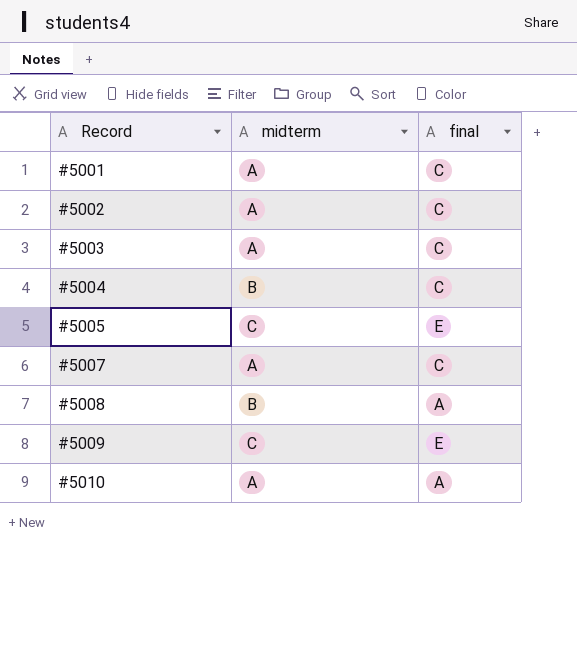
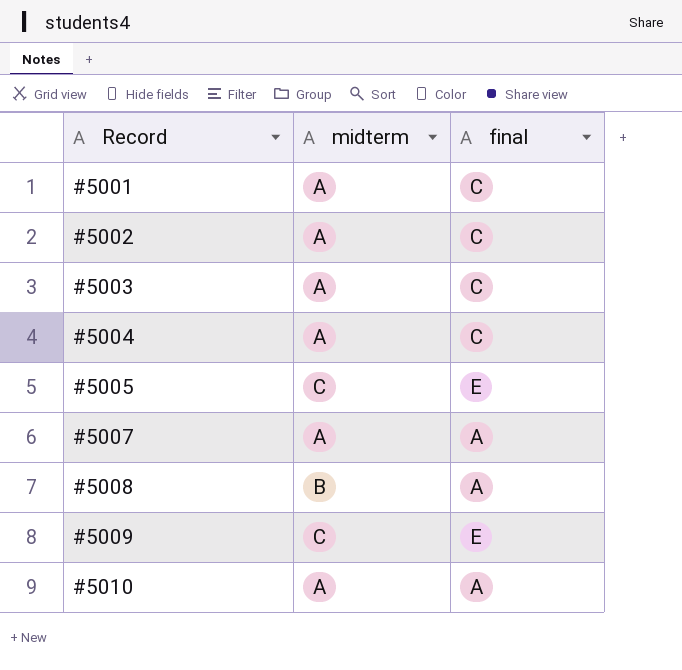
#5004 | midterm: B -> A
#5007 | final: C -> A

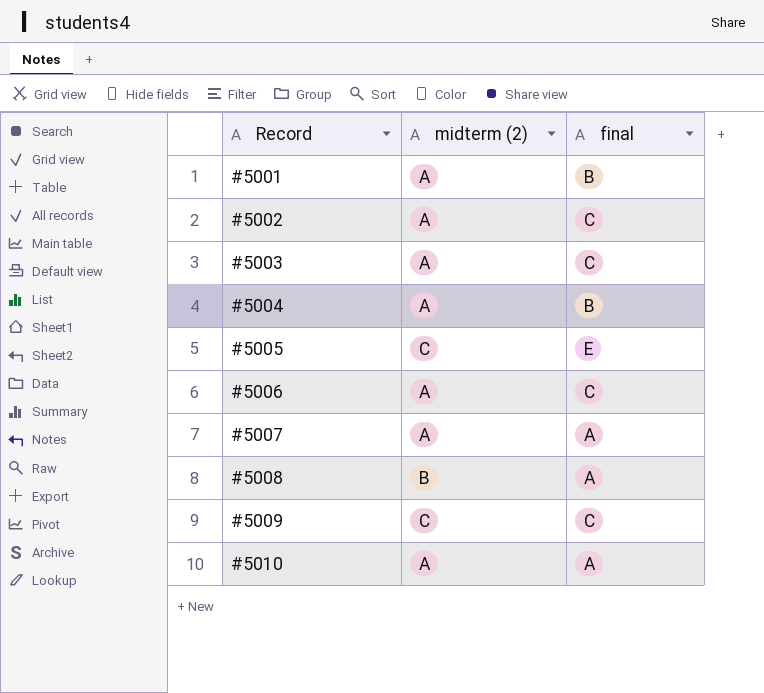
column name: midterm -> midterm (2)
#5001 | final: C -> B
#5004 | final: C -> B
row #5006: none -> A | C
#5009 | final: E -> C

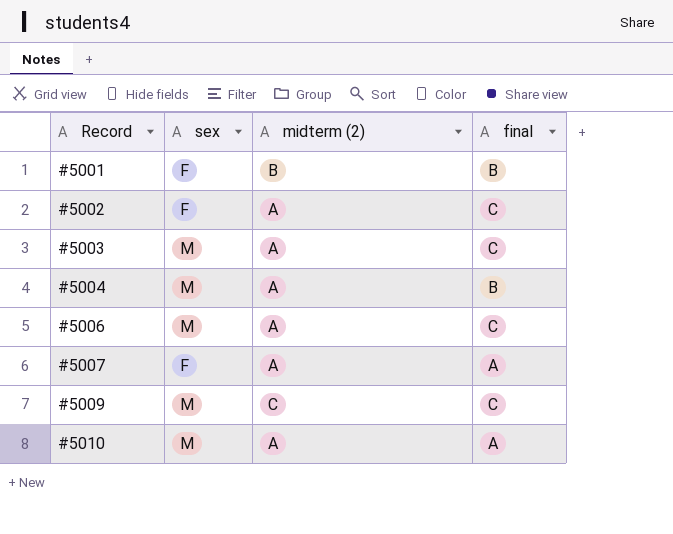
column sex | position: none -> 2
row #5005: C | E -> none
row #5008: B | A -> none
#5001 | midterm (2): A -> B

